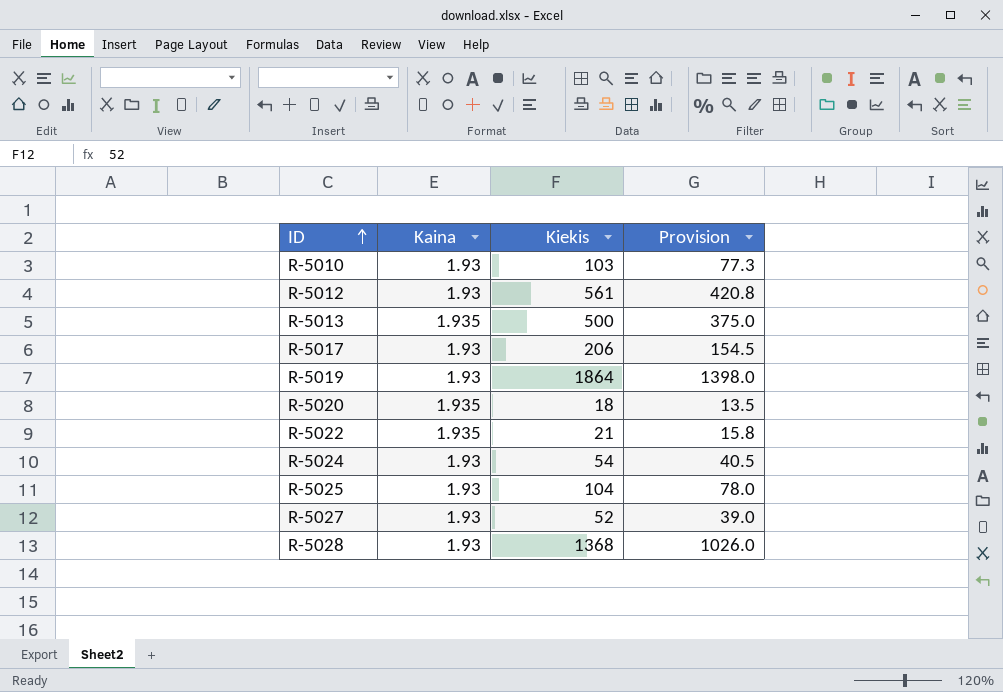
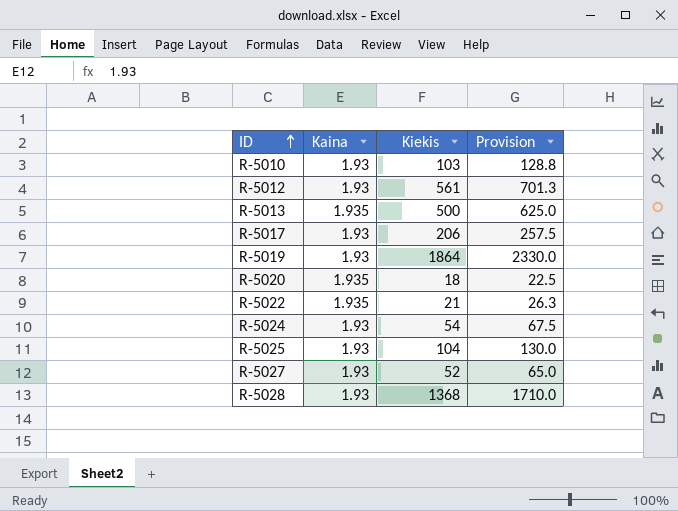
column Provision | formula: [Kiekis] * 0.75 -> [Kiekis] * 1.25

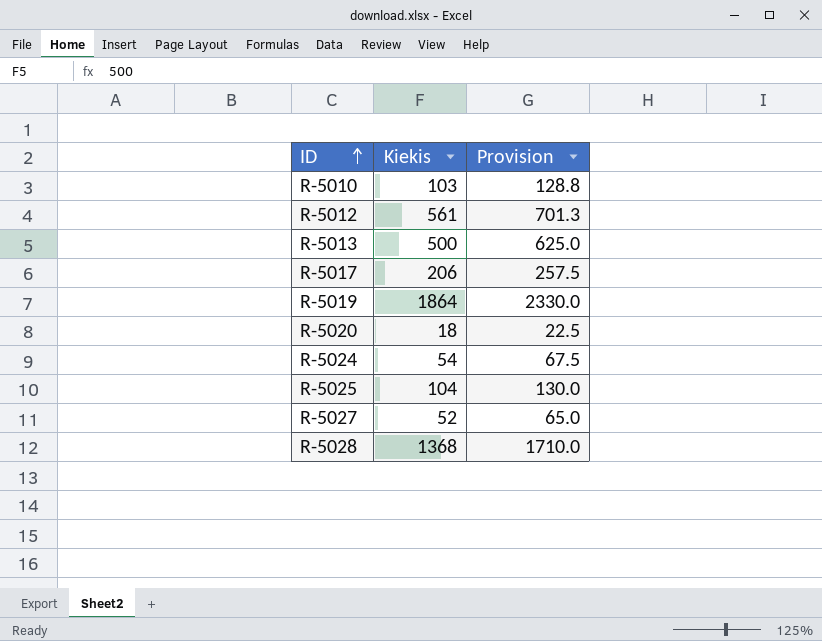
column Kaina | position: 2 -> none
row R-5022: 1.935 | 21 | 26.3 -> none

